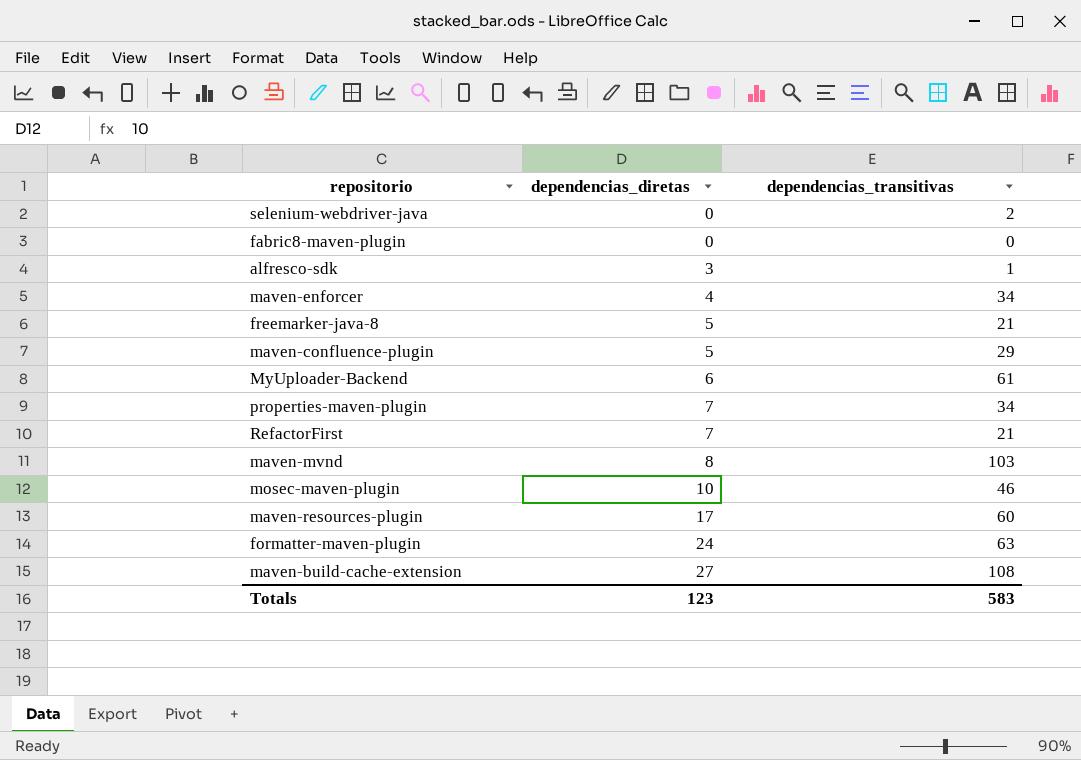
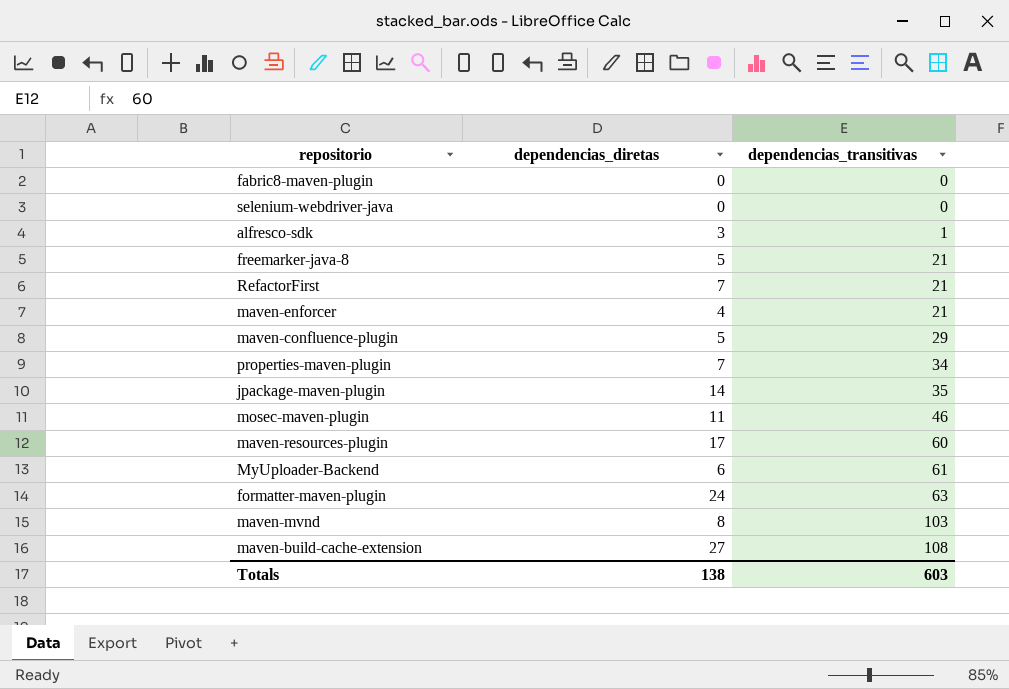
row order: dependencias_diretas ascending -> dependencias_transitivas ascending
selenium-webdriver-java | dependencias_transitivas: 2 -> 0
maven-enforcer | dependencias_transitivas: 34 -> 21
row jpackage-maven-plugin: none -> 14 | 35
mosec-maven-plugin | dependencias_diretas: 10 -> 11
Totals | dependencias_diretas: 123 -> 138
Totals | dependencias_transitivas: 583 -> 603

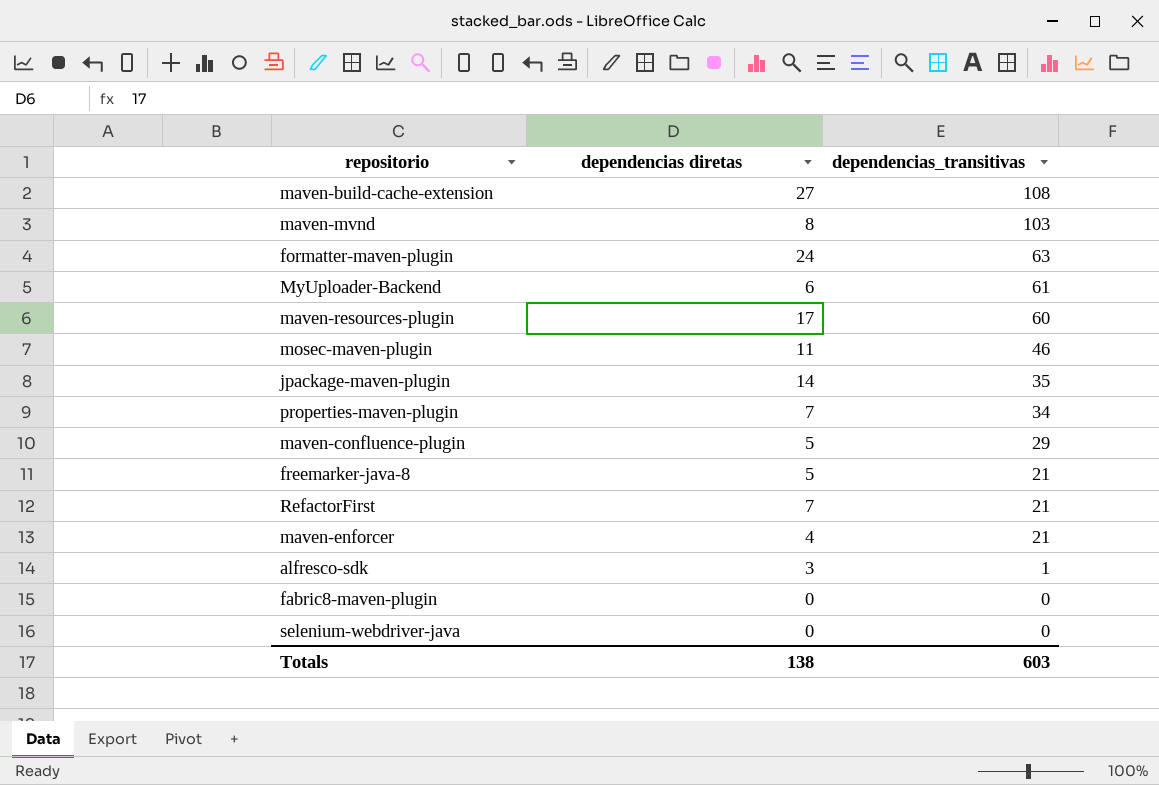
row order: dependencias_transitivas ascending -> dependencias_transitivas descending
column name: dependencias_diretas -> dependencias diretas

